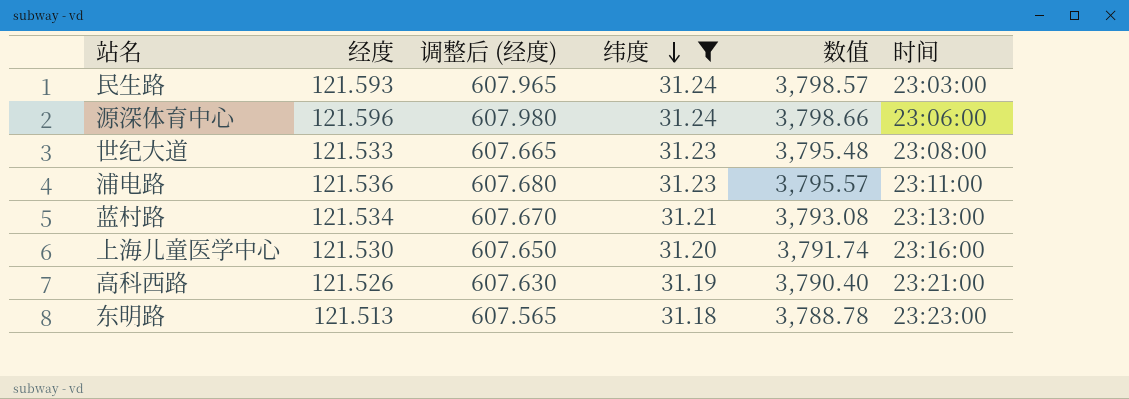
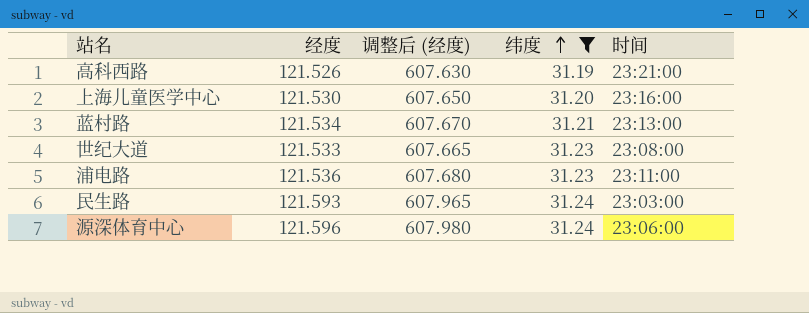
row order: 纬度 descending -> 纬度 ascending
column 数值 | formula: [经度] * [纬度] -> none
row 东明路: 121.513 | 607.565 | 31.18 | 3,788.78 | 23:23:00 -> none

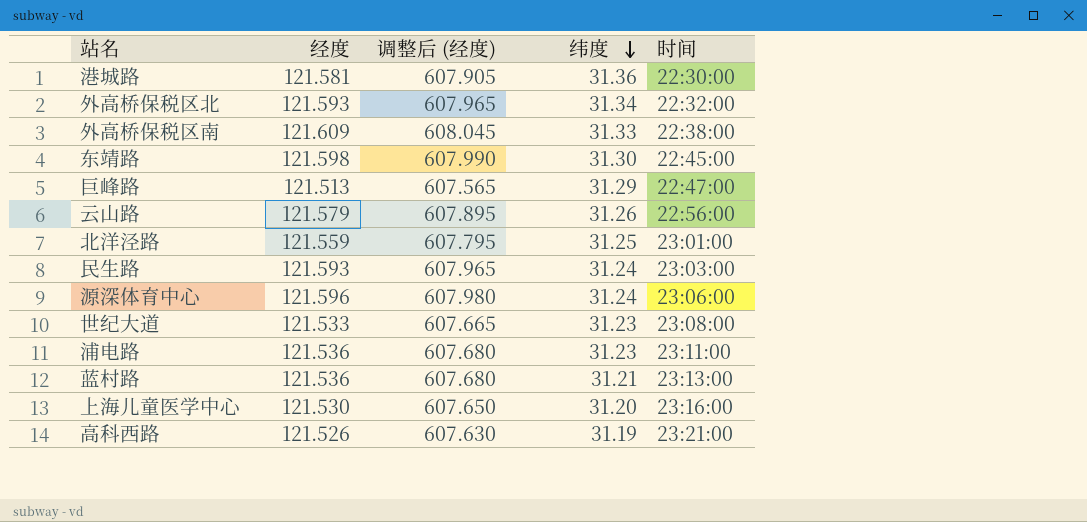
filter: 纬度 <= 31.24 -> none
row order: 纬度 ascending -> 纬度 descending
蓝村路 | 经度: 121.534 -> 121.536
蓝村路 | 调整后 (经度): 607.670 -> 607.680

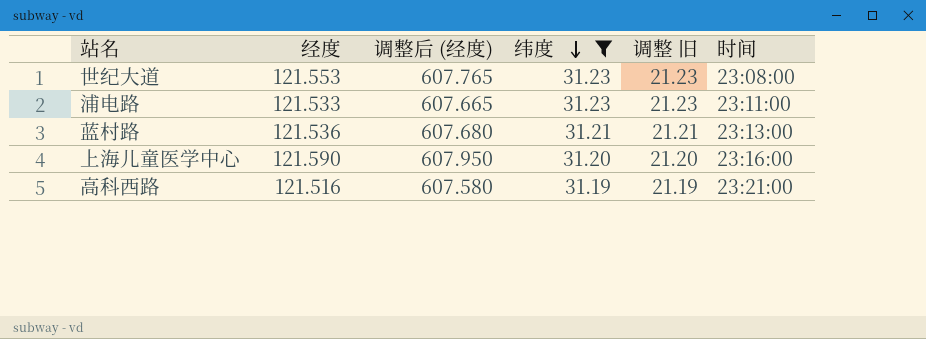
filter: none -> 纬度 <= 31.23
column 调整 旧 | formula: none -> [纬度] - 10
世纪大道 | 经度: 121.533 -> 121.553
世纪大道 | 调整后 (经度): 607.665 -> 607.765
浦电路 | 经度: 121.536 -> 121.533
浦电路 | 调整后 (经度): 607.680 -> 607.665
上海儿童医学中心 | 经度: 121.530 -> 121.590
上海儿童医学中心 | 调整后 (经度): 607.650 -> 607.950
高科西路 | 经度: 121.526 -> 121.516
高科西路 | 调整后 (经度): 607.630 -> 607.580

